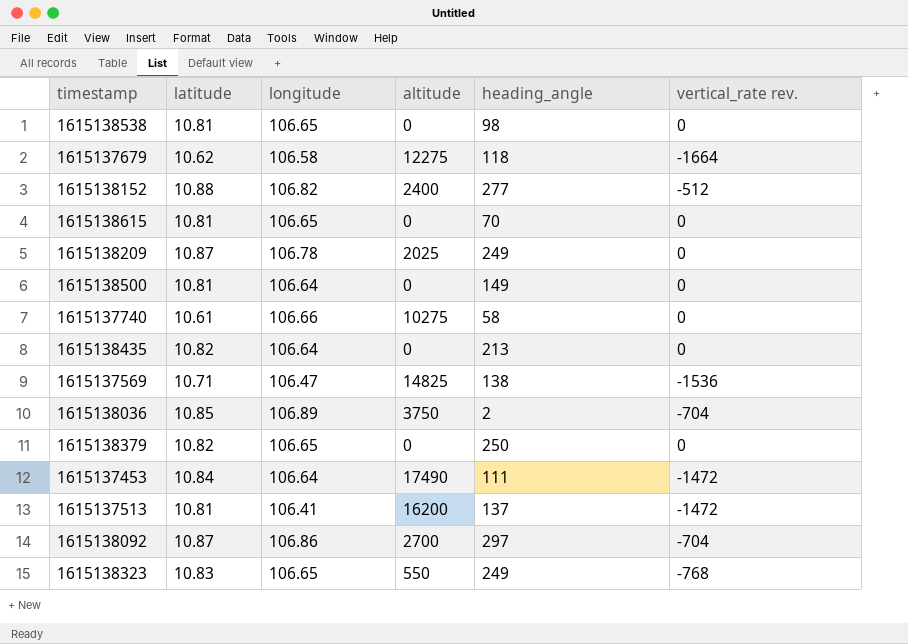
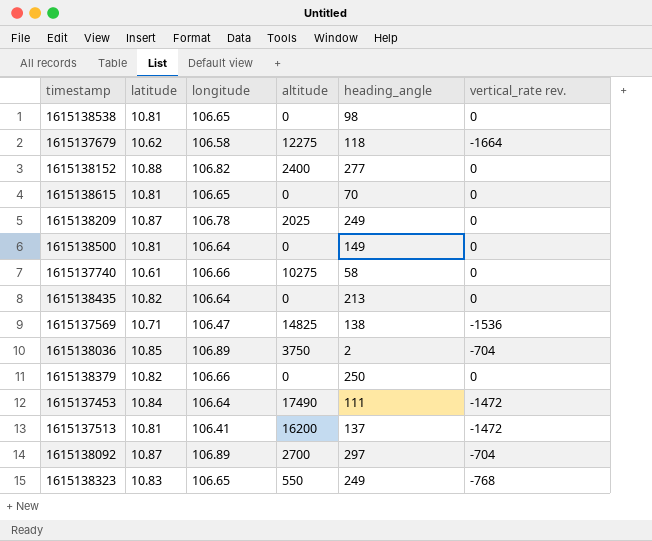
1615138152 | vertical_rate rev.: -512 -> 0
1615138379 | longitude: 106.65 -> 106.66
1615138092 | longitude: 106.86 -> 106.89

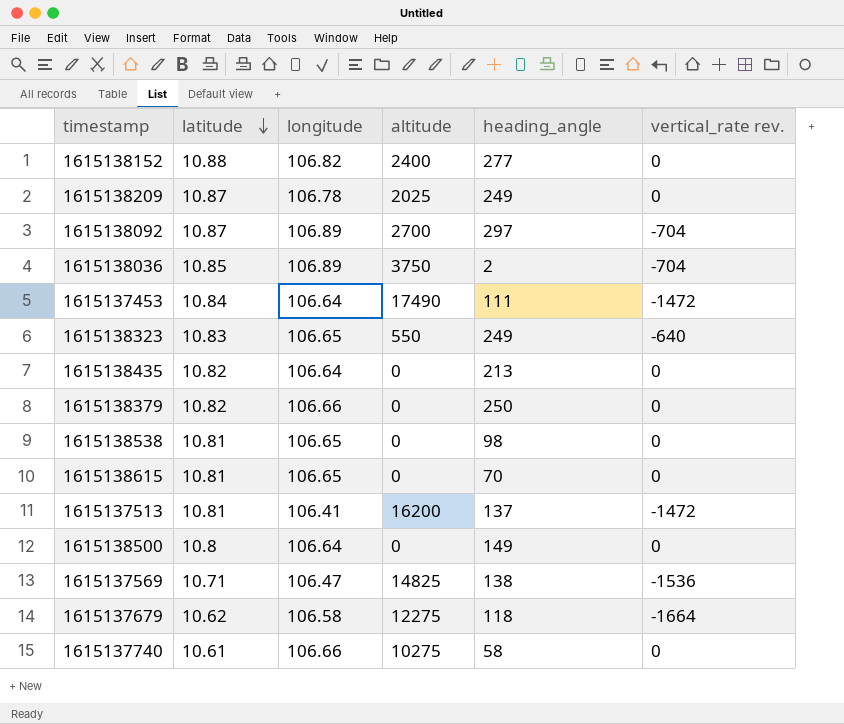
row order: none -> latitude descending
1615138323 | vertical_rate rev.: -768 -> -640
1615138500 | latitude: 10.81 -> 10.8

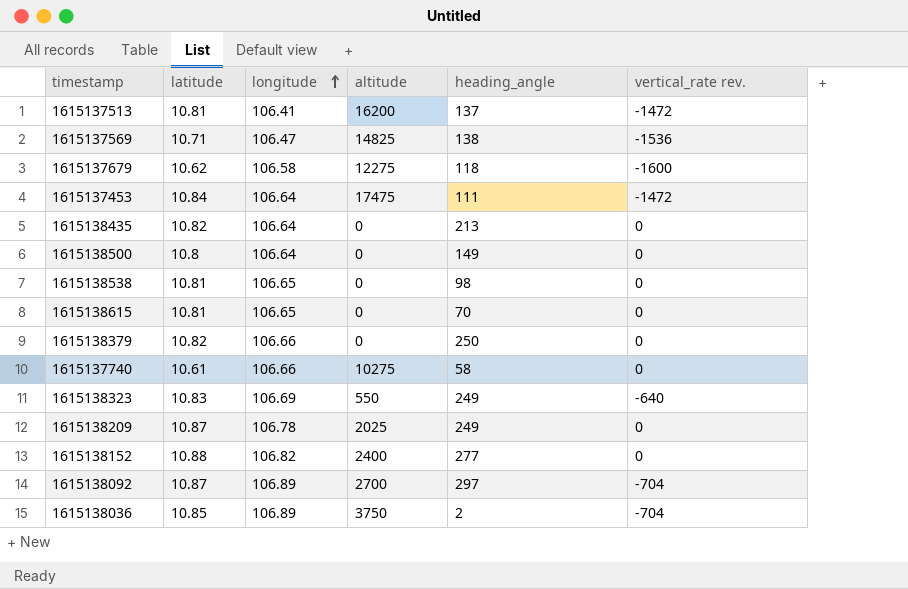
row order: latitude descending -> longitude ascending
1615137679 | vertical_rate rev.: -1664 -> -1600
1615137453 | altitude: 17490 -> 17475
1615138323 | longitude: 106.65 -> 106.69

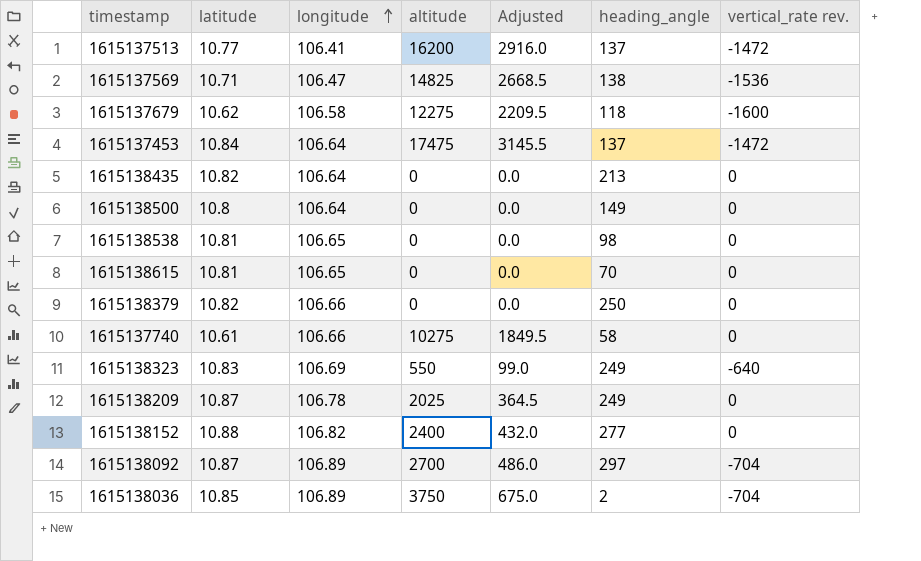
column Adjusted | formula: none -> [altitude] * 0.18
1615137513 | latitude: 10.81 -> 10.77
1615137453 | heading_angle: 111 -> 137

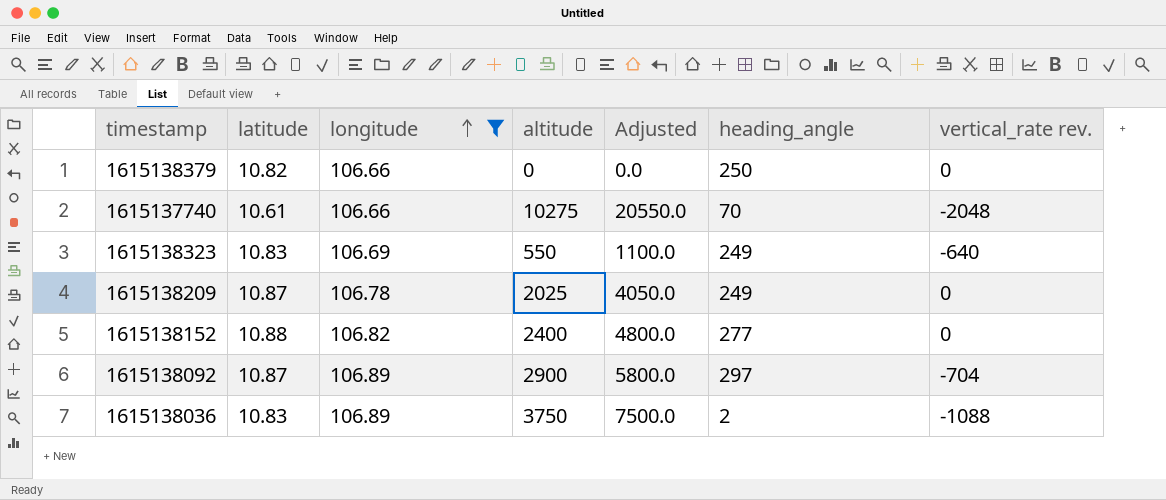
filter: none -> longitude >= 106.66
column Adjusted | formula: [altitude] * 0.18 -> [altitude] * 2
1615137740 | heading_angle: 58 -> 70
1615137740 | vertical_rate rev.: 0 -> -2048
1615138092 | altitude: 2700 -> 2900
1615138036 | latitude: 10.85 -> 10.83
1615138036 | vertical_rate rev.: -704 -> -1088

